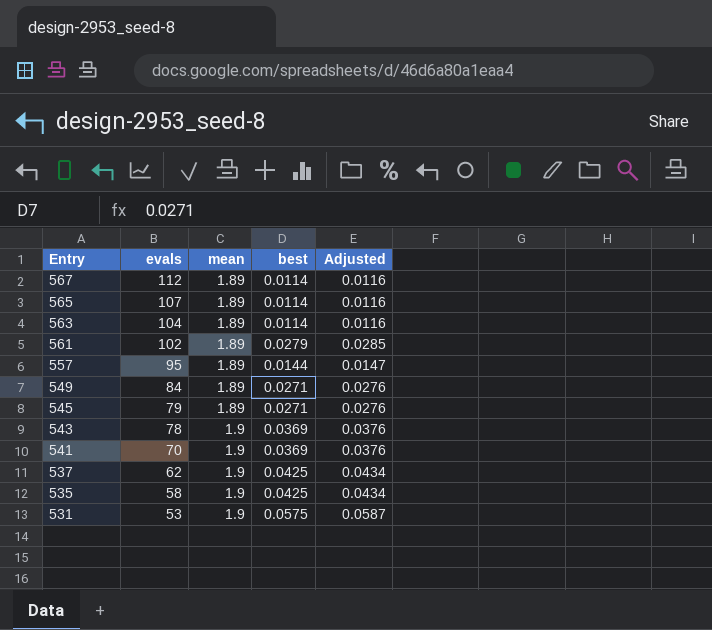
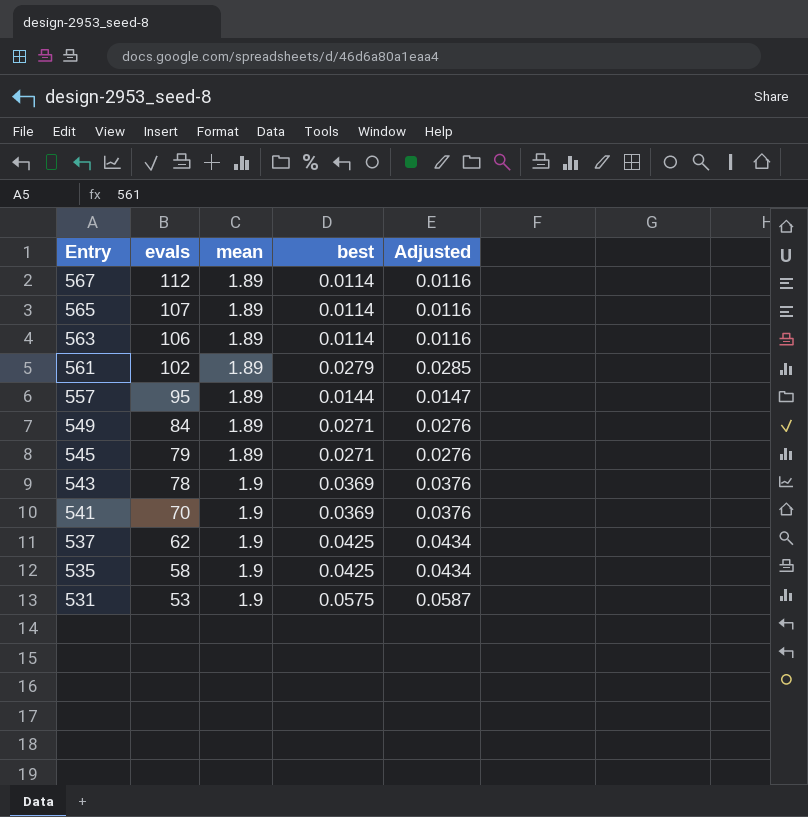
563 | evals: 104 -> 106

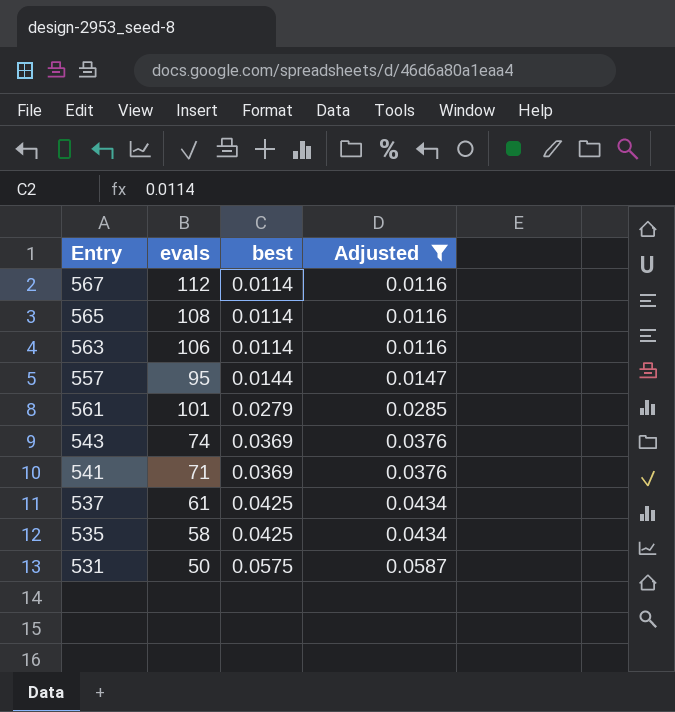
filter: none -> Adjusted != 0.0276
row order: Entry descending -> best ascending
column mean | position: 3 -> none
565 | evals: 107 -> 108
561 | evals: 102 -> 101
543 | evals: 78 -> 74
541 | evals: 70 -> 71
537 | evals: 62 -> 61
531 | evals: 53 -> 50

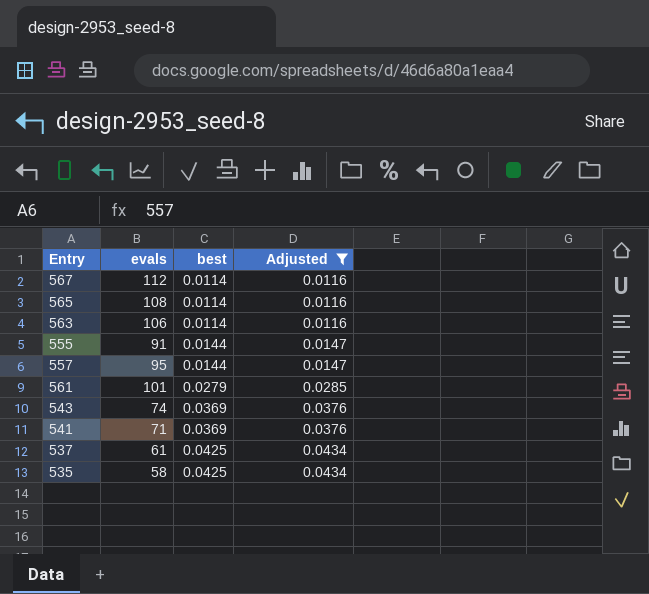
row 531: 50 | 0.0575 | 0.0587 -> none
row 555: none -> 91 | 0.0144 | 0.0147

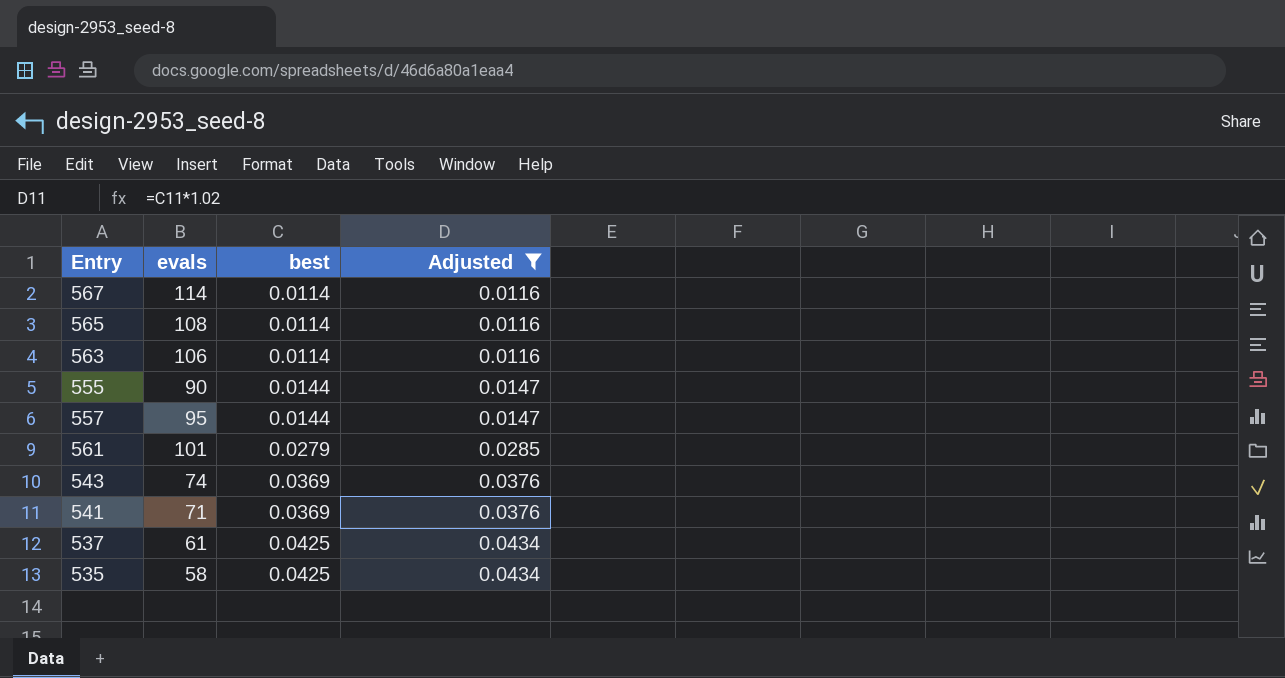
567 | evals: 112 -> 114
555 | evals: 91 -> 90

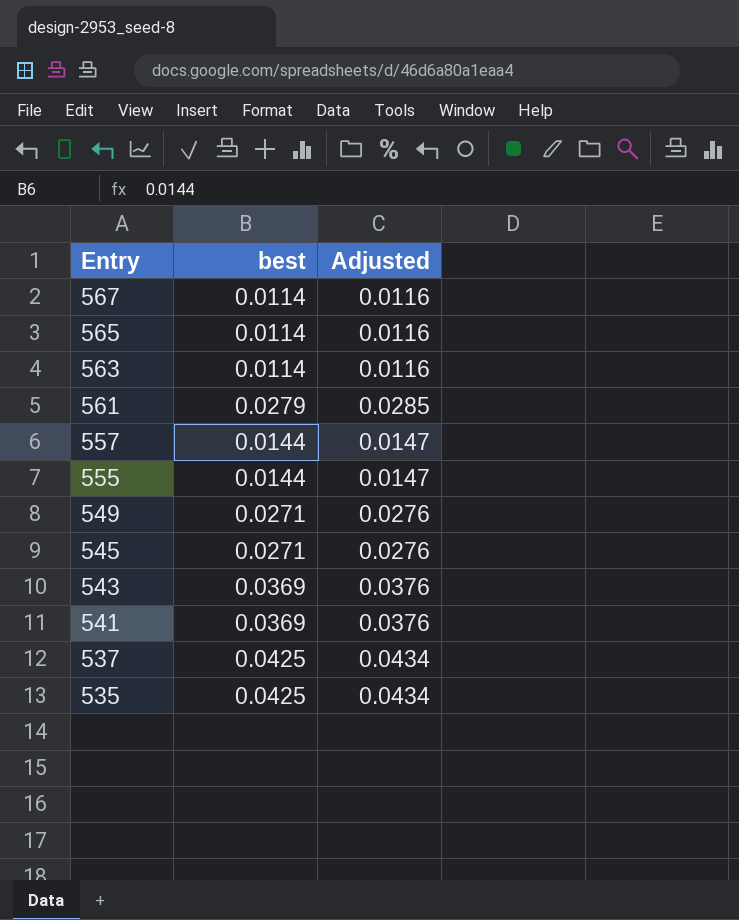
filter: Adjusted != 0.0276 -> none
row order: best ascending -> Entry descending
column evals | position: 2 -> none

